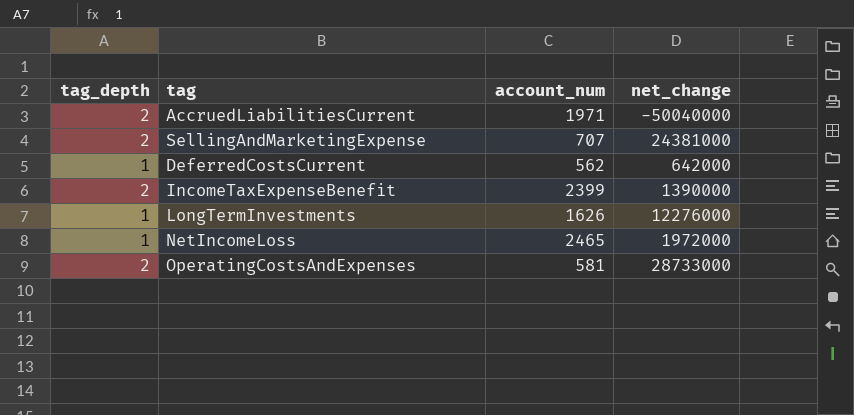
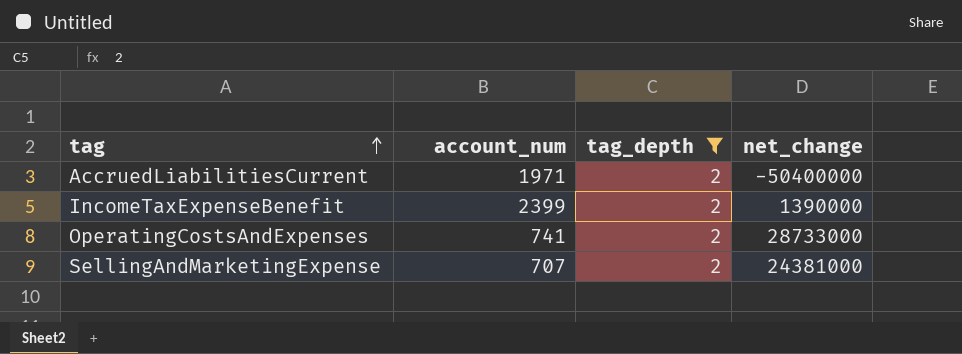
filter: none -> tag_depth = 2
row order: none -> tag ascending
column tag_depth | position: 1 -> 3
AccruedLiabilitiesCurrent | net_change: -50040000 -> -50400000
OperatingCostsAndExpenses | account_num: 581 -> 741

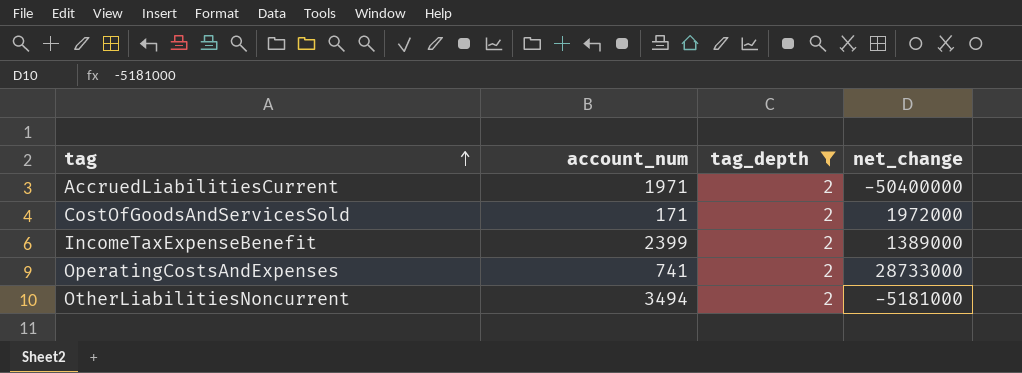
row SellingAndMarketingExpense: 707 | 2 | 24381000 -> none
row CostOfGoodsAndServicesSold: none -> 171 | 2 | 1972000
IncomeTaxExpenseBenefit | net_change: 1390000 -> 1389000
row OtherLiabilitiesNoncurrent: none -> 3494 | 2 | -5181000

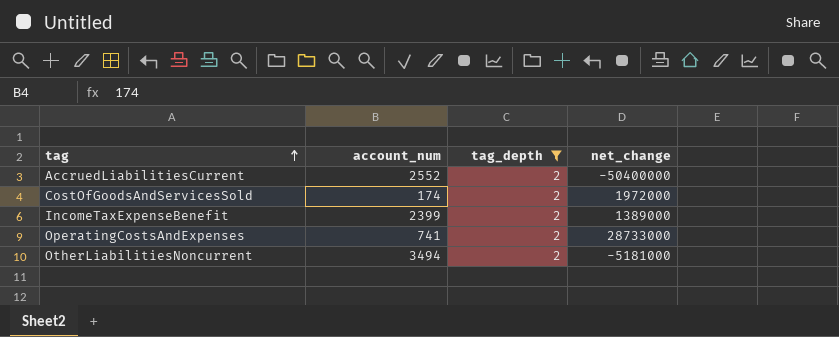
AccruedLiabilitiesCurrent | account_num: 1971 -> 2552
CostOfGoodsAndServicesSold | account_num: 171 -> 174

